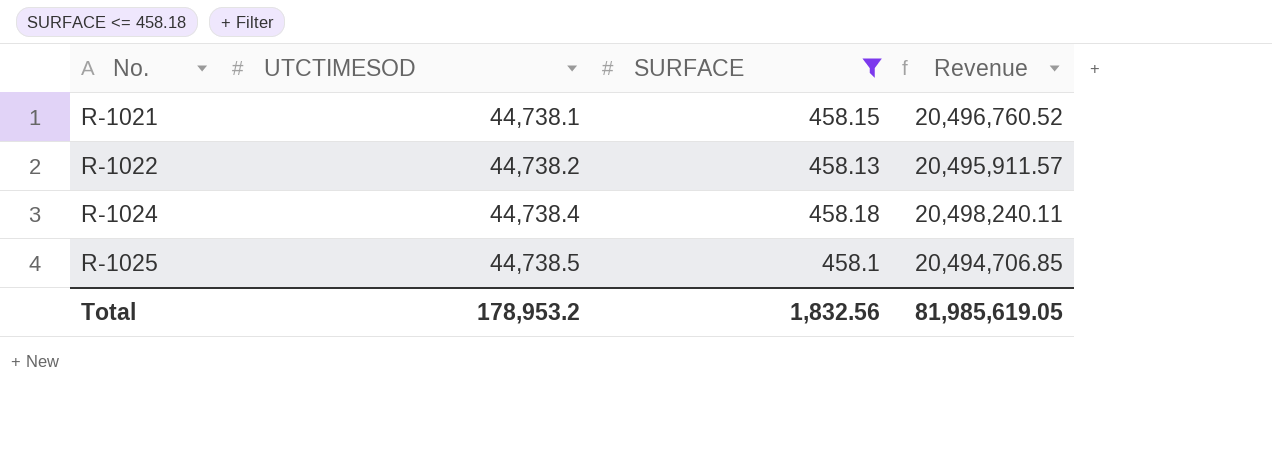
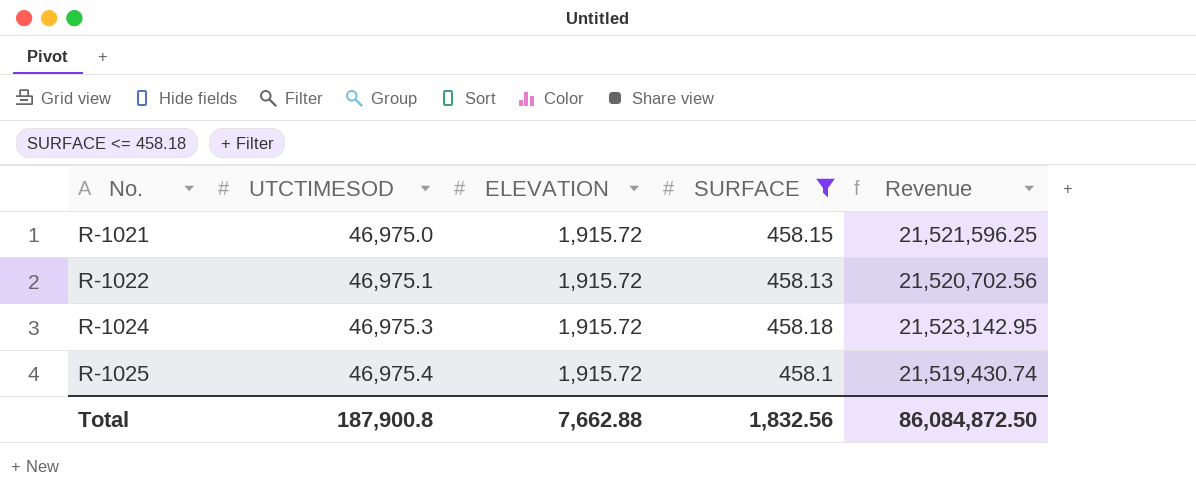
column ELEVATION | position: none -> 3
R-1021 | UTCTIMESOD: 44,738.1 -> 46,975.0
R-1021 | Revenue: 20,496,760.52 -> 21,521,596.25
R-1022 | UTCTIMESOD: 44,738.2 -> 46,975.1
R-1022 | Revenue: 20,495,911.57 -> 21,520,702.56
R-1024 | UTCTIMESOD: 44,738.4 -> 46,975.3
R-1024 | Revenue: 20,498,240.11 -> 21,523,142.95
R-1025 | UTCTIMESOD: 44,738.5 -> 46,975.4
R-1025 | Revenue: 20,494,706.85 -> 21,519,430.74
Total | UTCTIMESOD: 178,953.2 -> 187,900.8
Total | Revenue: 81,985,619.05 -> 86,084,872.50

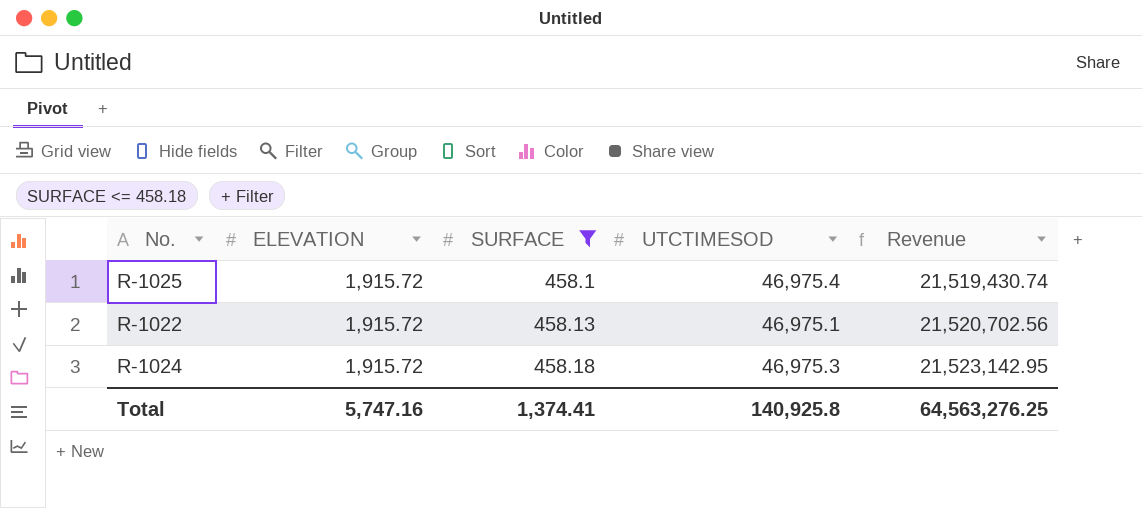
row order: No. ascending -> SURFACE ascending
column UTCTIMESOD | position: 2 -> 4
row R-1021: 46,975.0 | 1,915.72 | 458.15 | 21,521,596.25 -> none
Total | ELEVATION: 7,662.88 -> 5,747.16
Total | SURFACE: 1,832.56 -> 1,374.41
Total | UTCTIMESOD: 187,900.8 -> 140,925.8
Total | Revenue: 86,084,872.50 -> 64,563,276.25

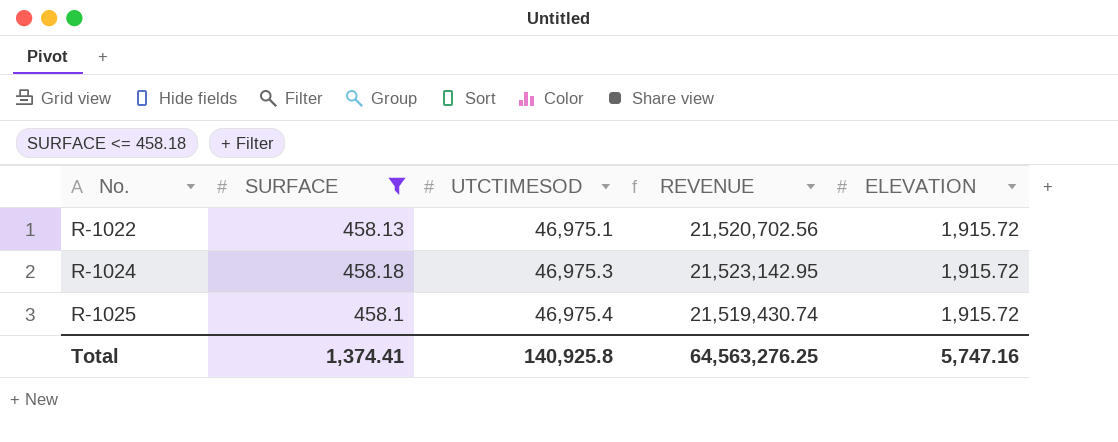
row order: SURFACE ascending -> No. ascending
column name: Revenue -> REVENUE
column ELEVATION | position: 2 -> 5

